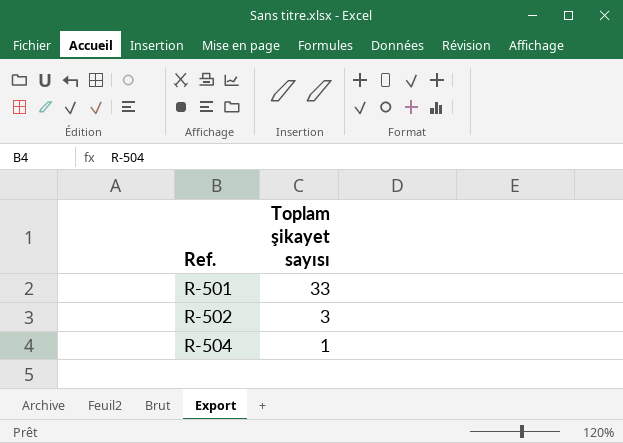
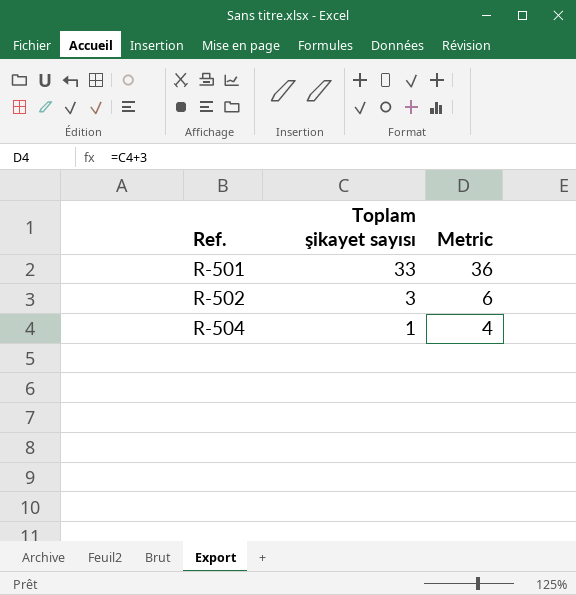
column Metric | formula: none -> [Toplam şikayet sayısı] + 3

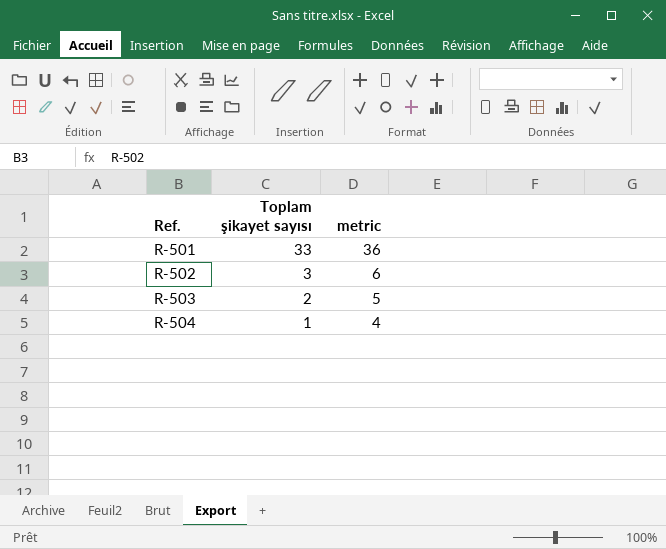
column name: Metric -> metric
row R-503: none -> 2 | 5

